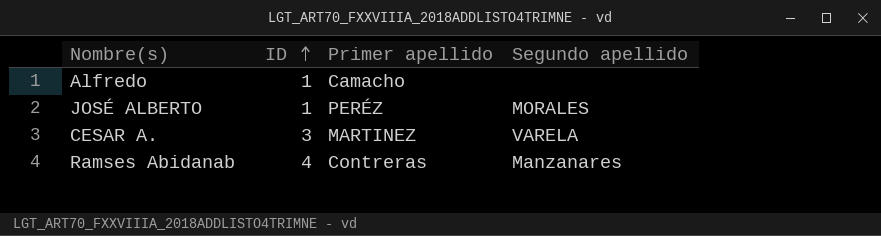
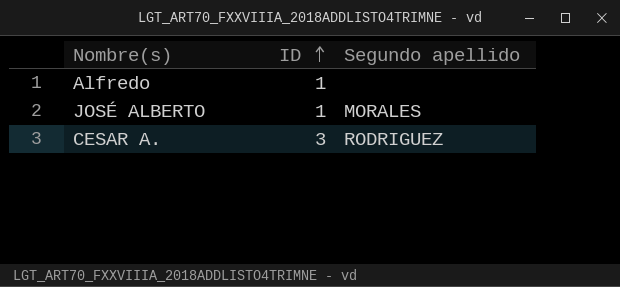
column Primer apellido | position: 3 -> none
row Ramses Abidanab: 4 | Contreras | Manzanares -> none
CESAR A. | Segundo apellido: VARELA -> RODRIGUEZ

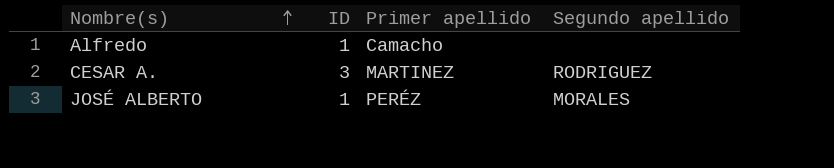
row order: ID ascending -> Nombre(s) ascending
column Primer apellido | position: none -> 3

